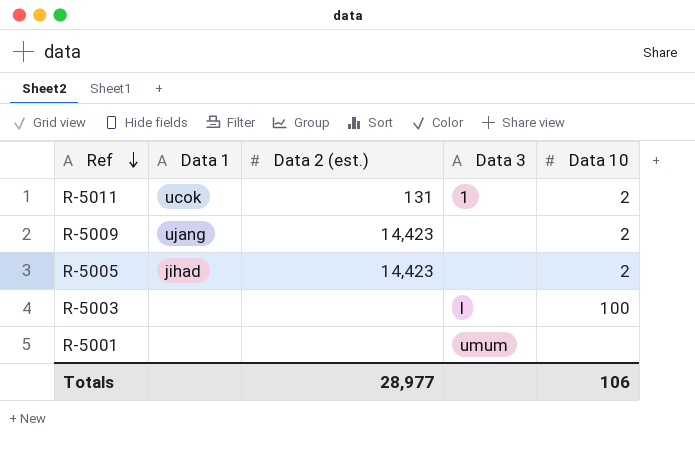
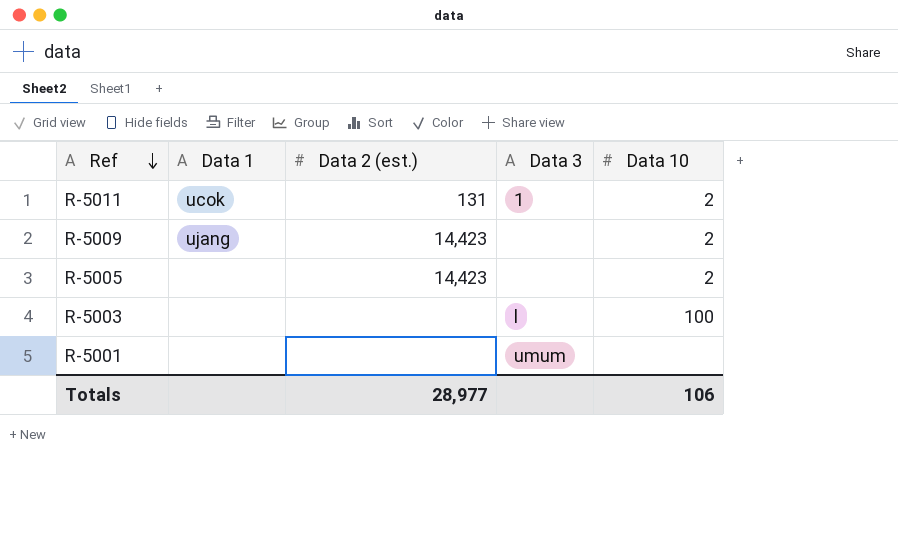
R-5005 | Data 1: jihad -> none

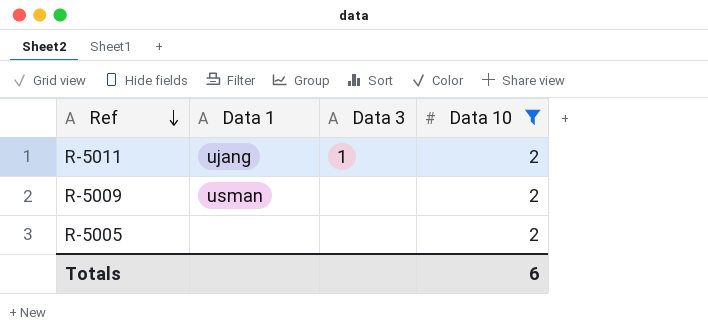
filter: none -> Data 10 = 2
column Data 2 (est.) | position: 3 -> none
R-5011 | Data 1: ucok -> ujang
R-5009 | Data 1: ujang -> usman
Totals | Data 10: 106 -> 6

